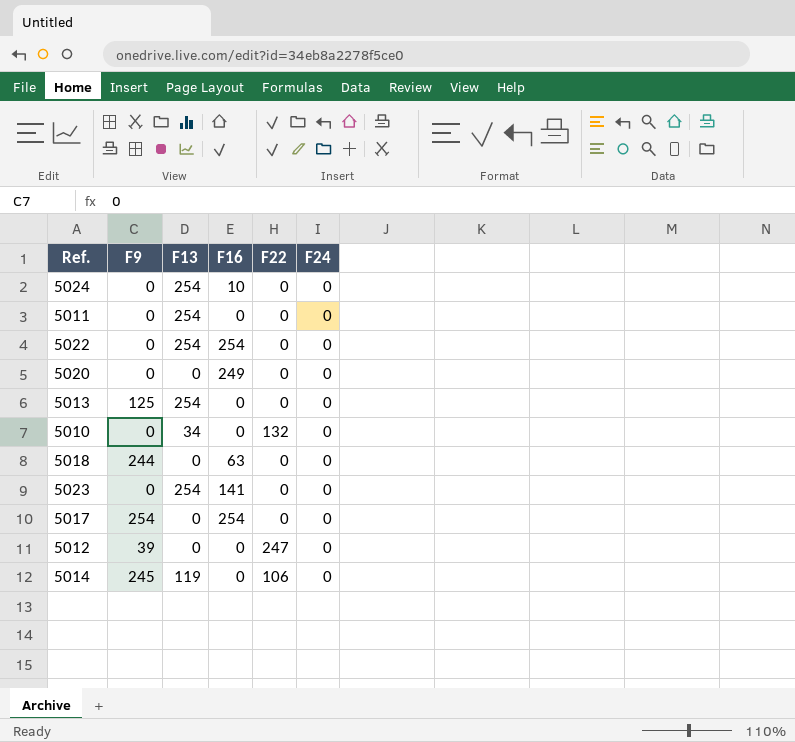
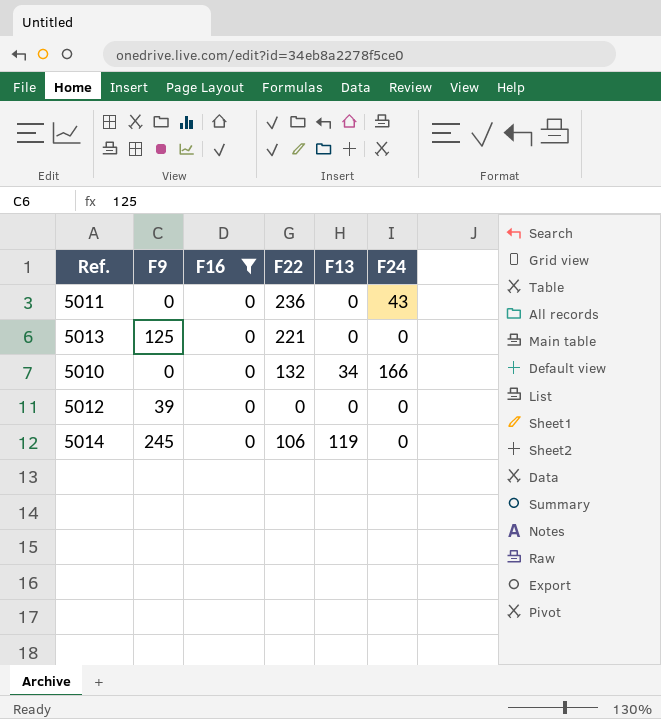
filter: none -> F16 = 0
column F13 | position: 3 -> 5
5011 | F22: 0 -> 236
5011 | F13: 254 -> 0
5011 | F24: 0 -> 43
5013 | F22: 0 -> 221
5013 | F13: 254 -> 0
5010 | F24: 0 -> 166
5012 | F22: 247 -> 0

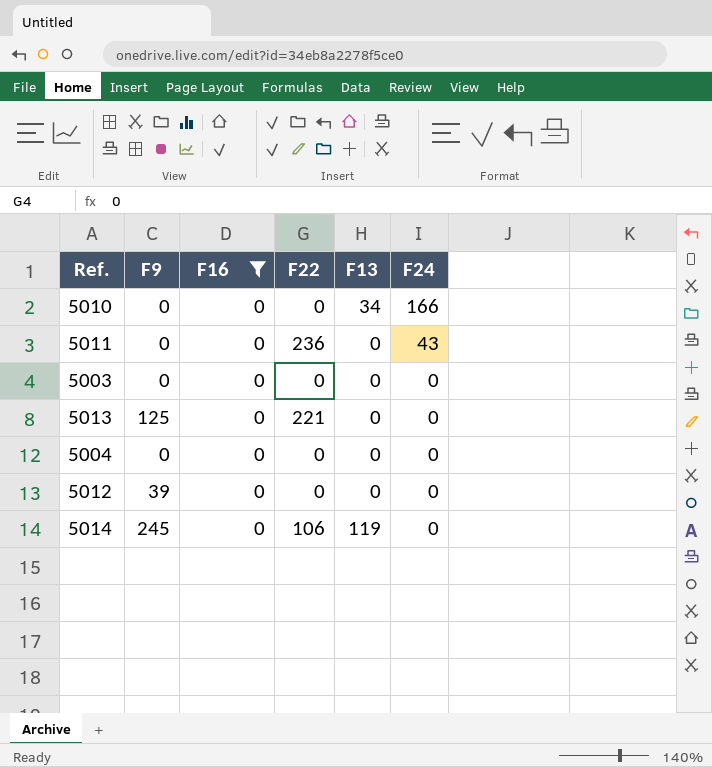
row order: none -> F24 descending
5010 | F22: 132 -> 0
row 5003: none -> 0 | 0 | 0 | 0 | 0
row 5004: none -> 0 | 0 | 0 | 0 | 0

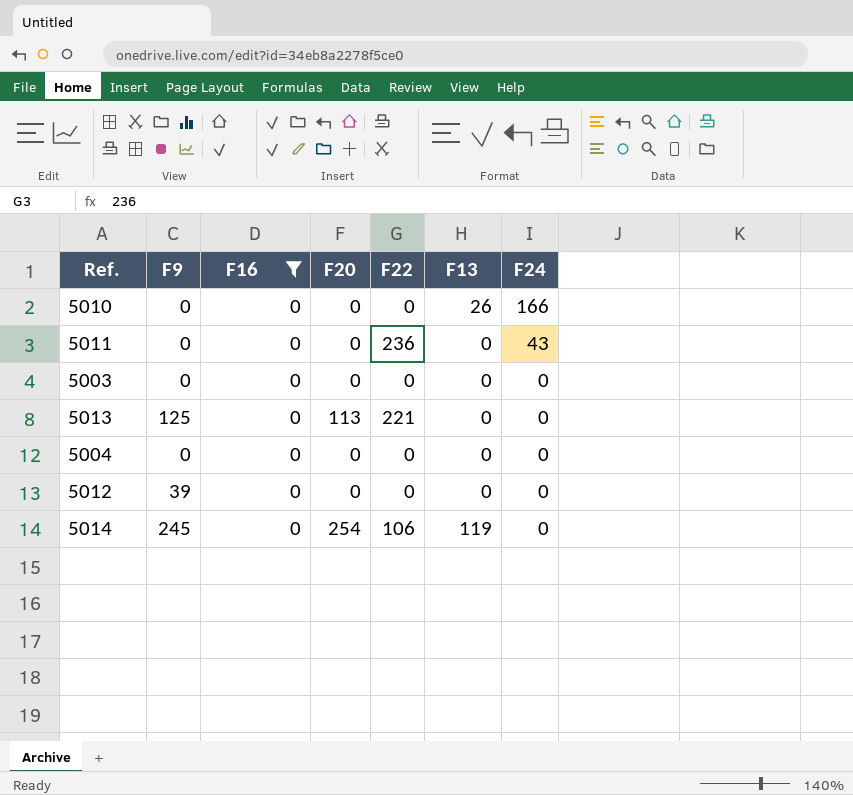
column F20 | position: none -> 4
5010 | F13: 34 -> 26

